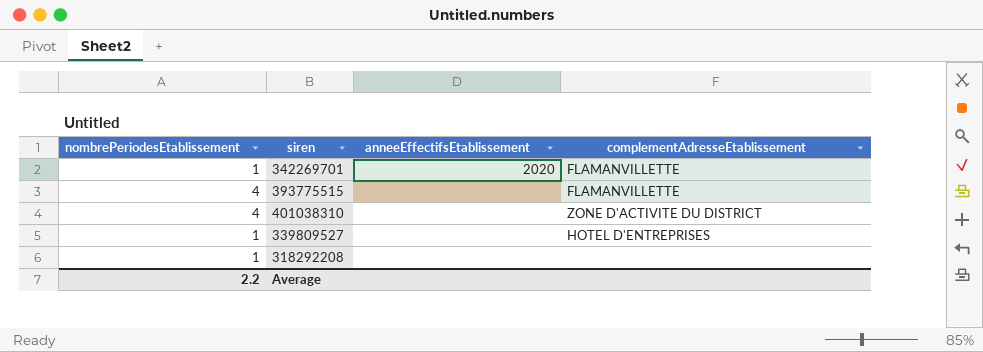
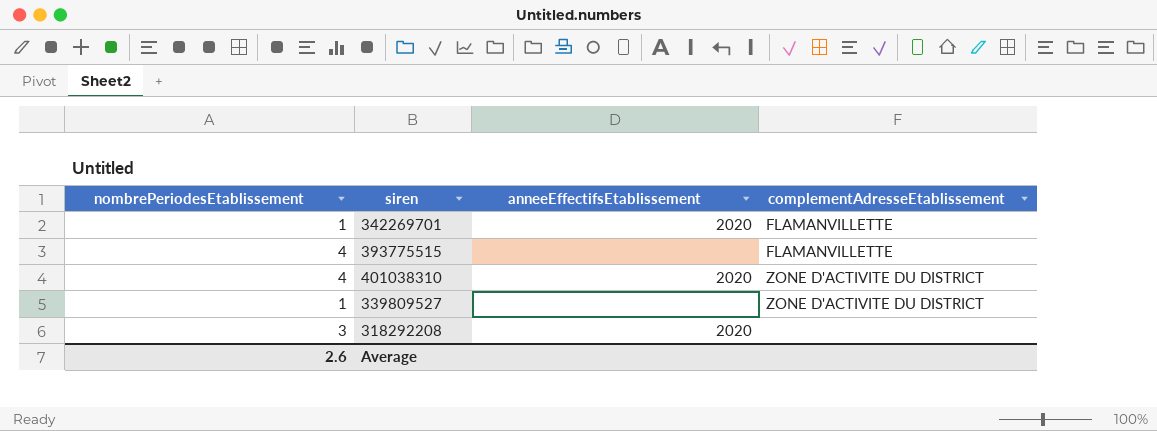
401038310 | anneeEffectifsEtablissement: none -> 2020
339809527 | complementAdresseEtablissement: HOTEL D'ENTREPRISES -> ZONE D'ACTIVITE DU DISTRICT
318292208 | nombrePeriodesEtablissement: 1 -> 3
318292208 | anneeEffectifsEtablissement: none -> 2020
Average | nombrePeriodesEtablissement: 2.2 -> 2.6

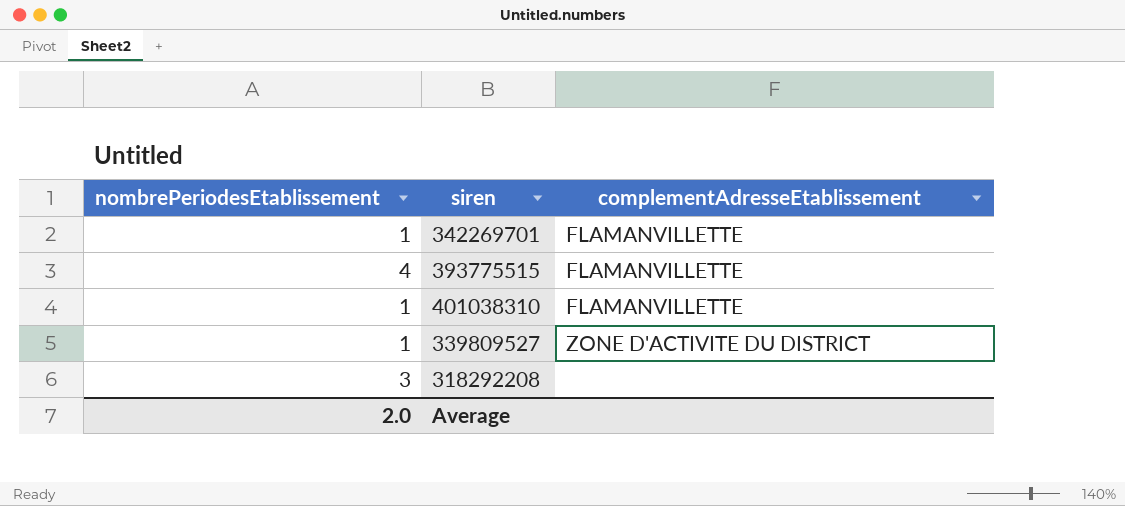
column anneeEffectifsEtablissement | position: 3 -> none
401038310 | nombrePeriodesEtablissement: 4 -> 1
401038310 | complementAdresseEtablissement: ZONE D'ACTIVITE DU DISTRICT -> FLAMANVILLETTE
Average | nombrePeriodesEtablissement: 2.6 -> 2.0

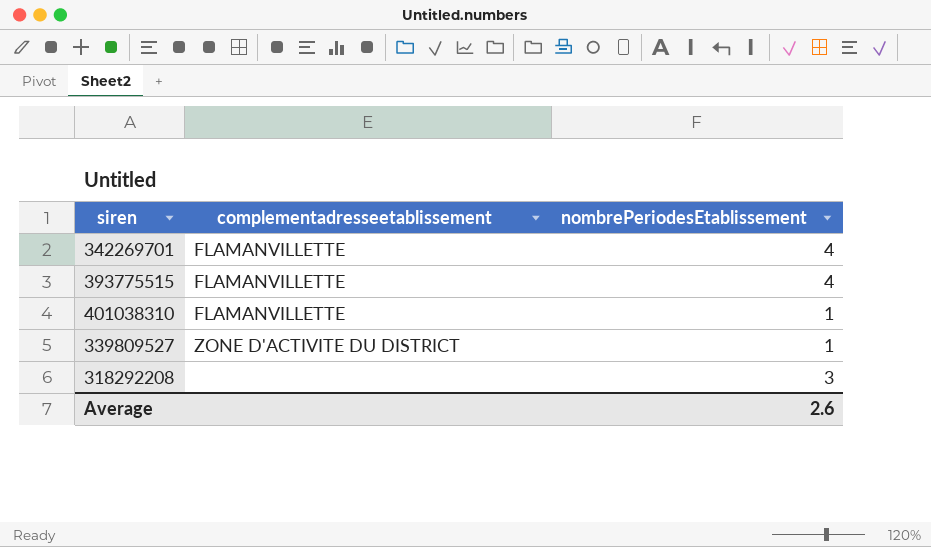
column name: complementAdresseEtablissement -> complementadresseetablissement
column nombrePeriodesEtablissement | position: 1 -> 3
342269701 | nombrePeriodesEtablissement: 1 -> 4
Average | nombrePeriodesEtablissement: 2.0 -> 2.6

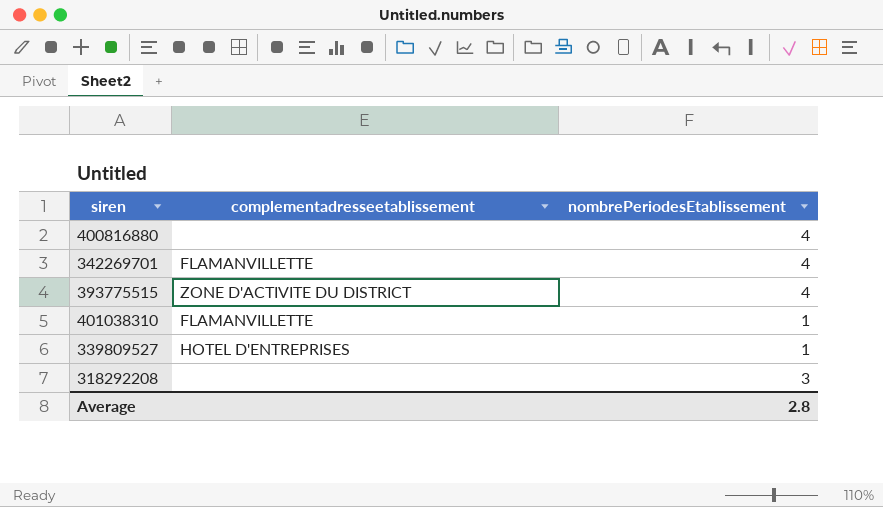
row 400816880: none -> none | 4
393775515 | complementadresseetablissement: FLAMANVILLETTE -> ZONE D'ACTIVITE DU DISTRICT
339809527 | complementadresseetablissement: ZONE D'ACTIVITE DU DISTRICT -> HOTEL D'ENTREPRISES
Average | nombrePeriodesEtablissement: 2.6 -> 2.8

